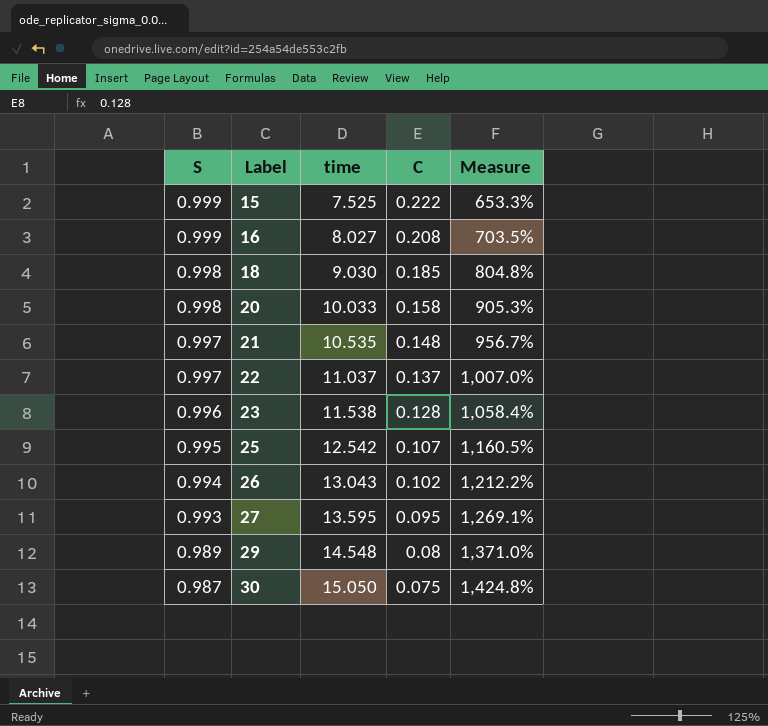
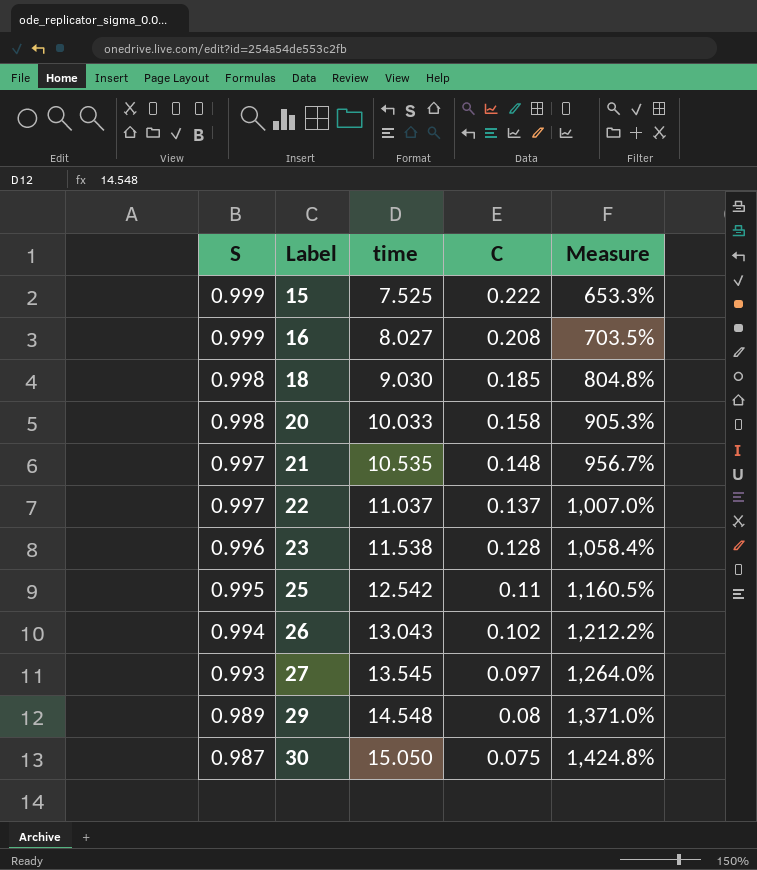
25 | C: 0.107 -> 0.11
27 | time: 13.595 -> 13.545
27 | C: 0.095 -> 0.097
27 | Measure: 1,269.1% -> 1,264.0%

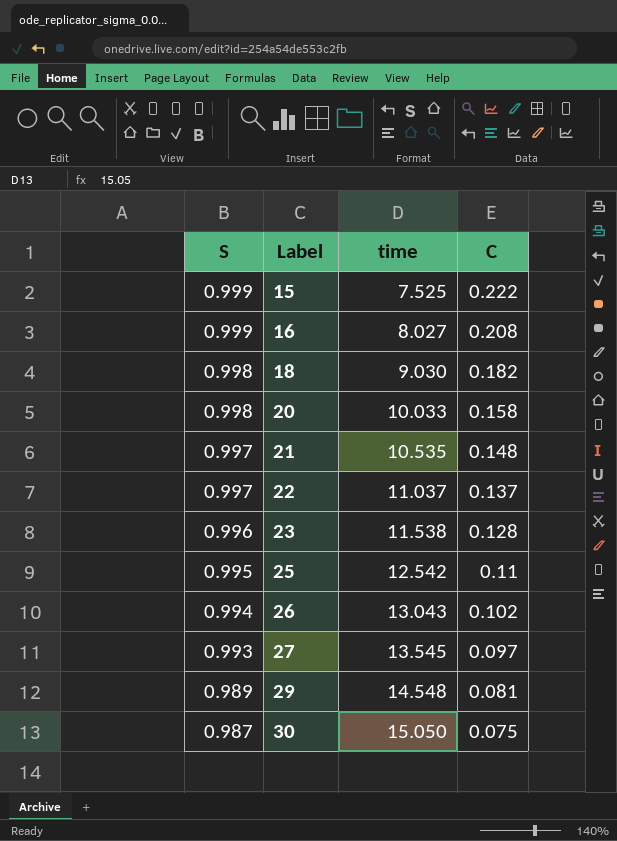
column Measure | formula: ([time] - [S]) / [S] -> none
18 | C: 0.185 -> 0.182
29 | C: 0.08 -> 0.081

